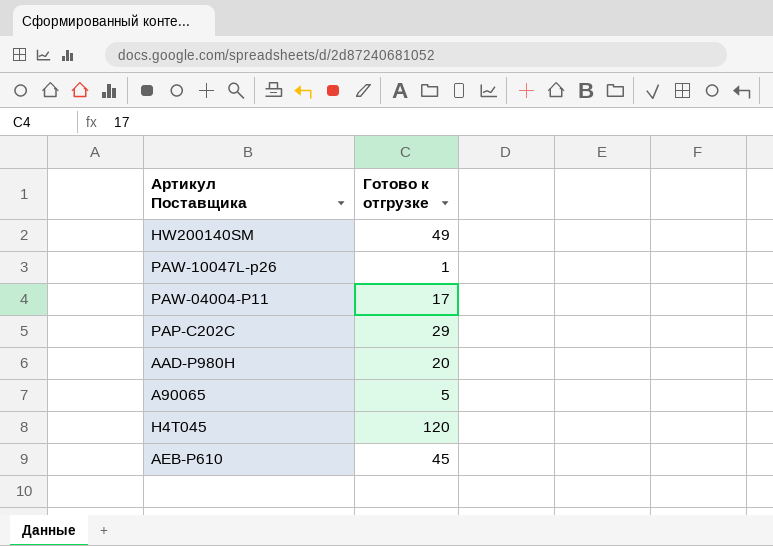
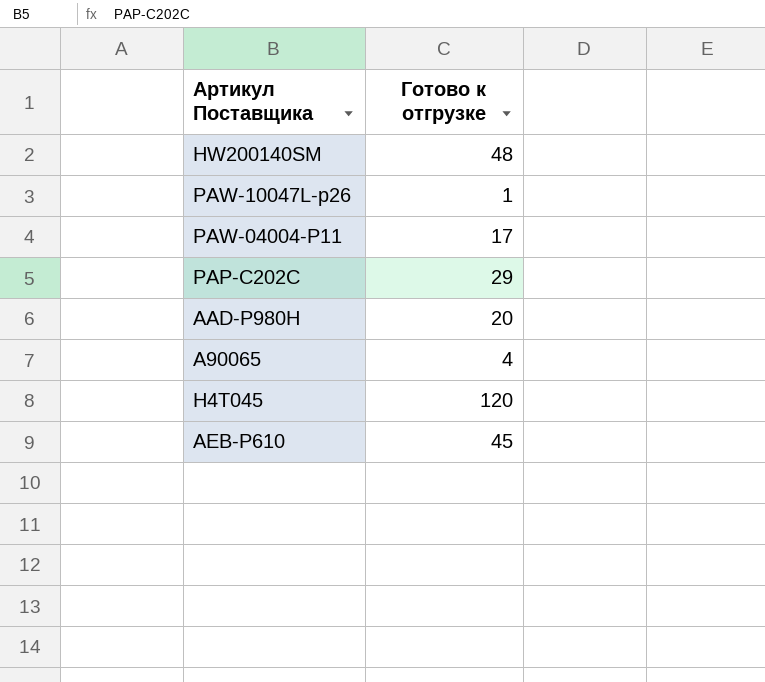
HW200140SM | Готово к отгрузке: 49 -> 48
A90065 | Готово к отгрузке: 5 -> 4

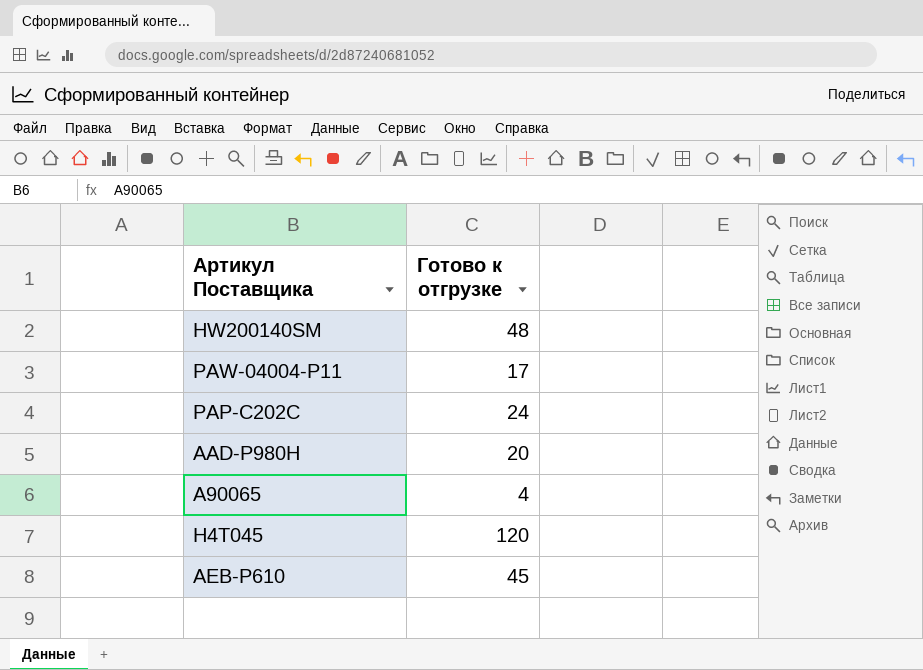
row PAW-10047L-p26: 1 -> none
PAP-C202C | Готово к отгрузке: 29 -> 24

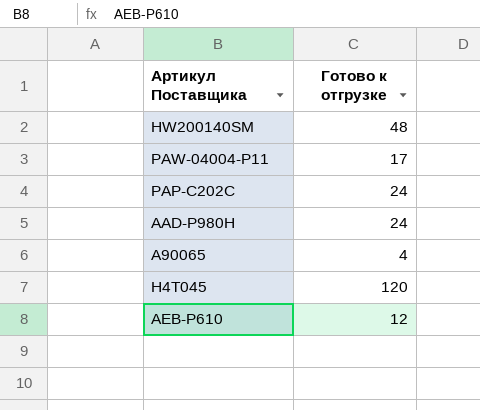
AAD-P980H | Готово к отгрузке: 20 -> 24
AEB-P610 | Готово к отгрузке: 45 -> 12

